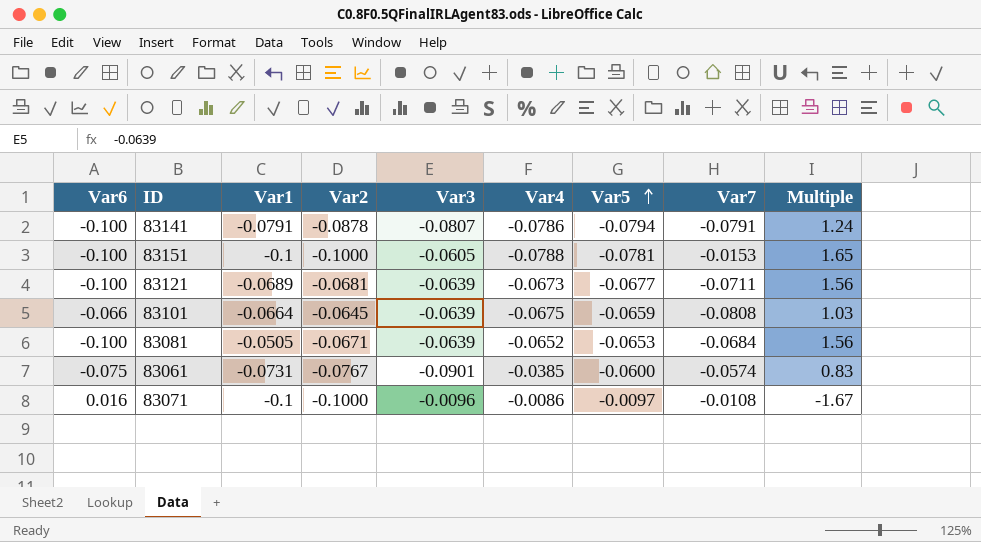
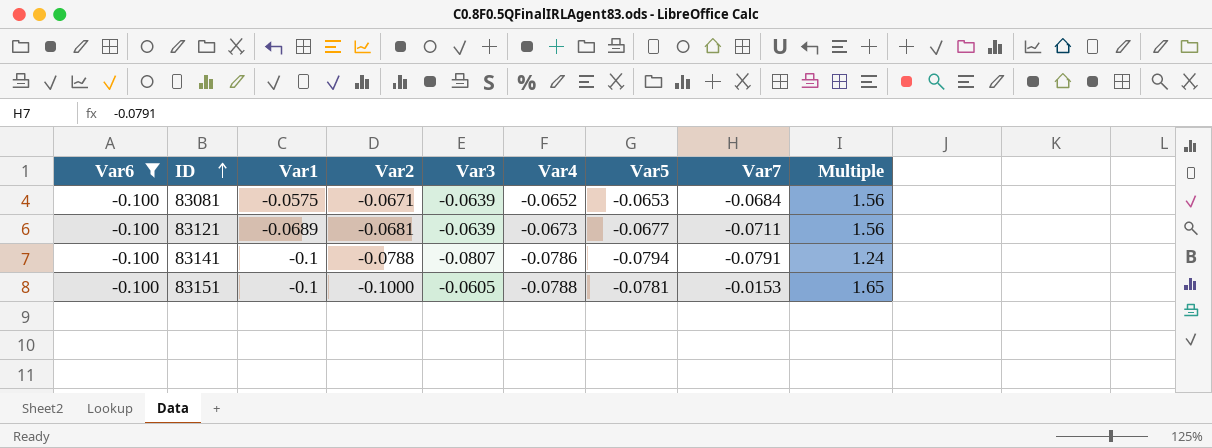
filter: none -> Var6 = -0.100
row order: Var5 ascending -> ID ascending
83081 | Var1: -0.0505 -> -0.0575
83141 | Var1: -0.0791 -> -0.1
83141 | Var2: -0.0878 -> -0.0788

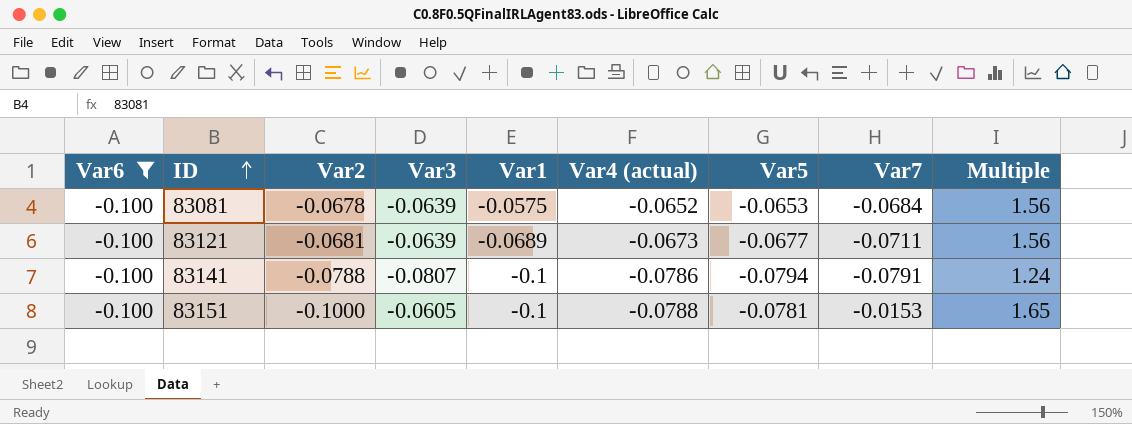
column Var1 | position: 3 -> 5
column name: Var4 -> Var4 (actual)
83081 | Var2: -0.0671 -> -0.0678

